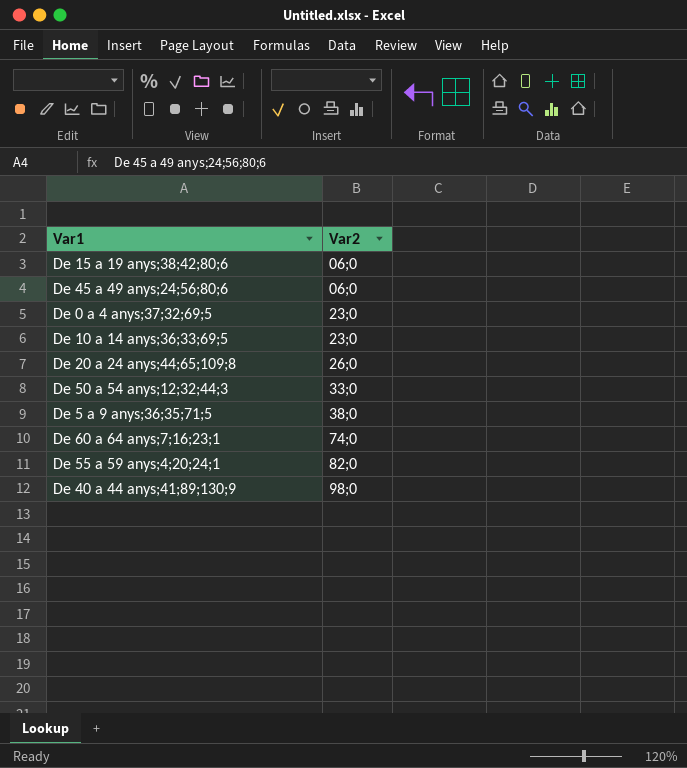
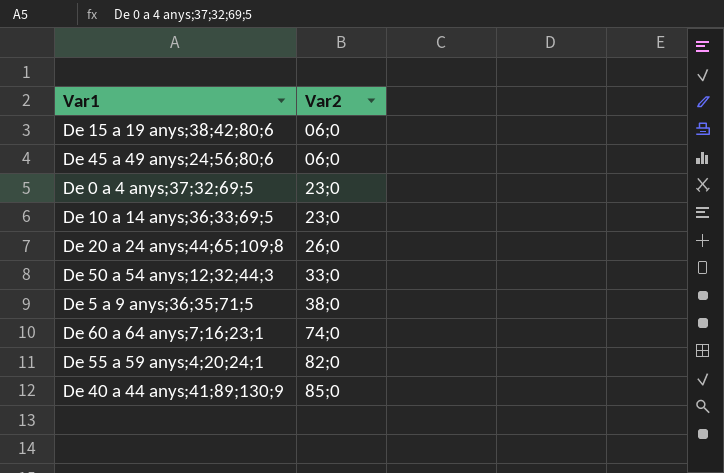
De 40 a 44 anys;41;89;130;9 | Var2: 98;0 -> 85;0

